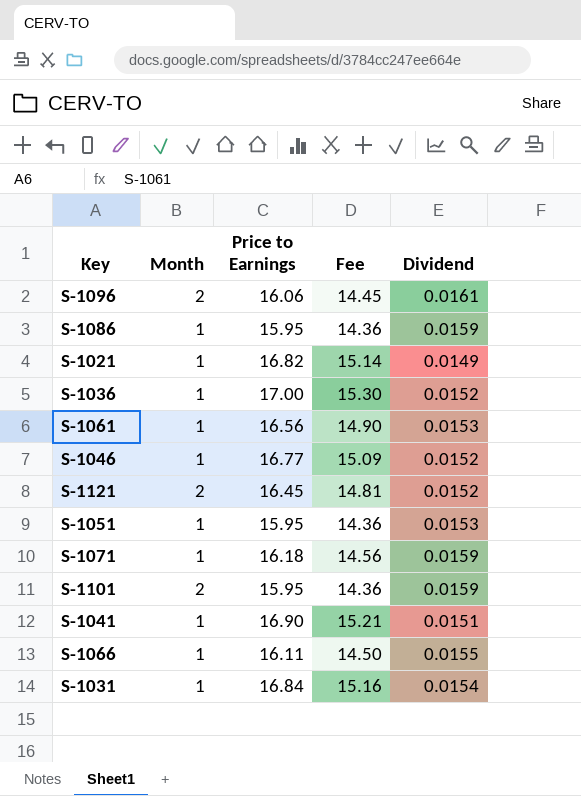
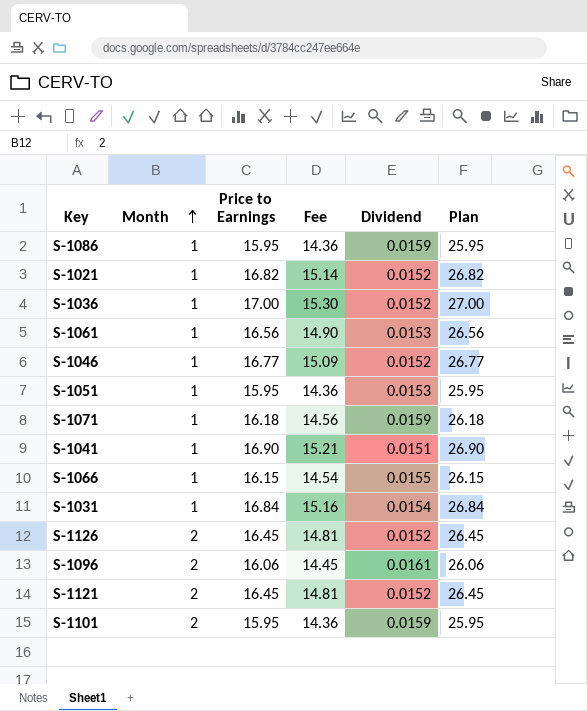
row order: none -> Month ascending
column Plan | formula: none -> [Price to Earnings] + 10
S-1021 | Dividend: 0.0149 -> 0.0152
S-1066 | Price to Earnings: 16.11 -> 16.15
S-1066 | Fee: 14.50 -> 14.54
row S-1126: none -> 2 | 16.45 | 14.81 | 0.0152 | 26.45

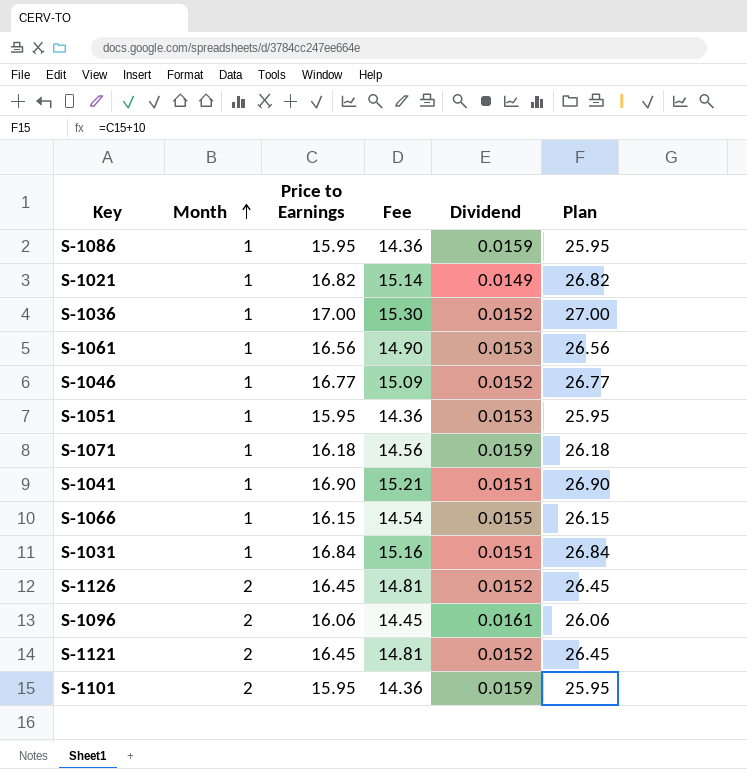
S-1021 | Dividend: 0.0152 -> 0.0149
S-1031 | Dividend: 0.0154 -> 0.0151

